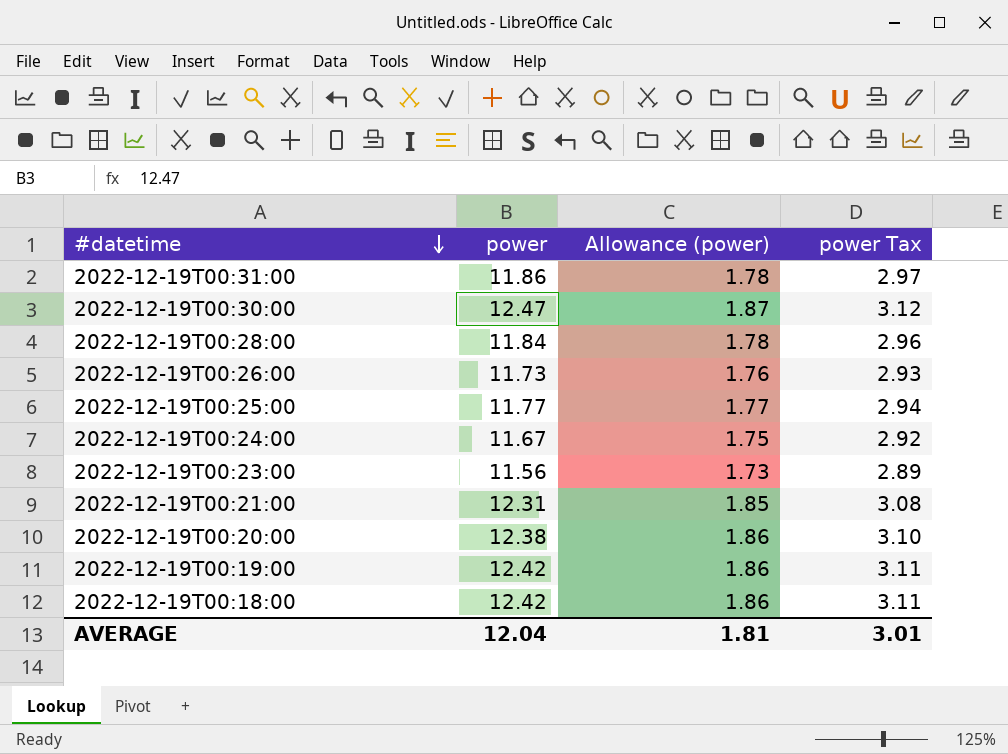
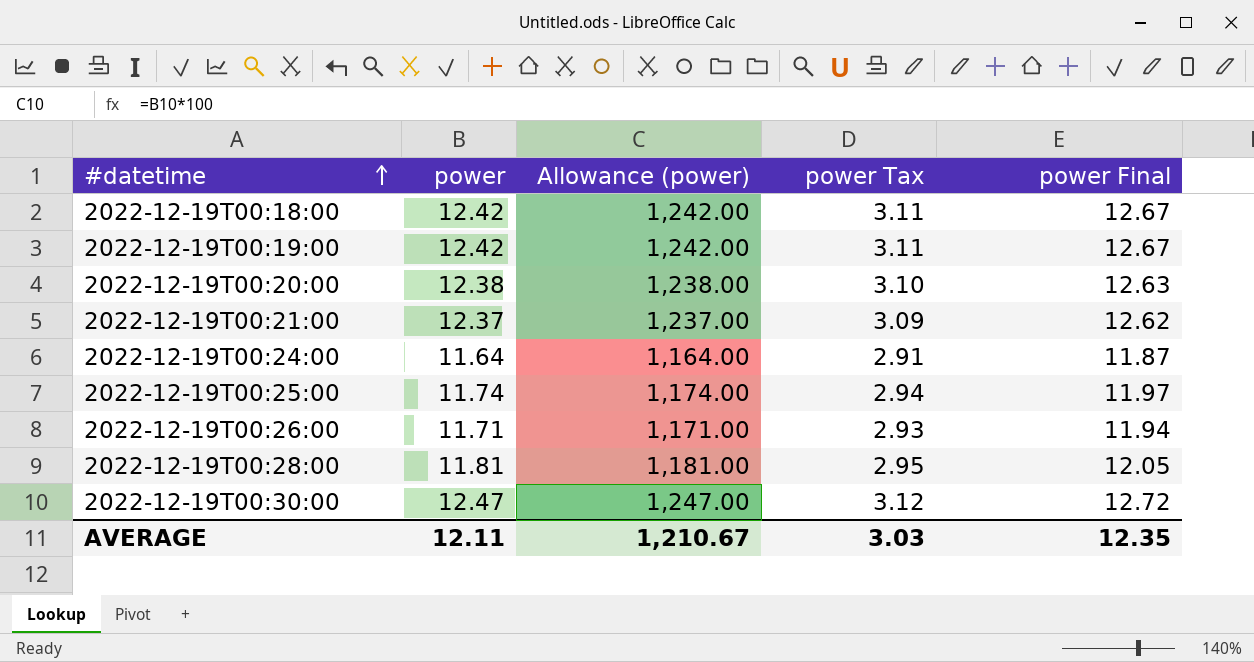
row order: #datetime descending -> #datetime ascending
column Allowance (power) | formula: [power] * 0.15 -> [power] * 100
column power Final | formula: none -> [power] * 1.02
row 2022-12-19T00:31:00: 11.86 | 1.78 | 2.97 -> none
row 2022-12-19T00:23:00: 11.56 | 1.73 | 2.89 -> none
2022-12-19T00:21:00 | power: 12.31 -> 12.37
2022-12-19T00:21:00 | power Tax: 3.08 -> 3.09
2022-12-19T00:24:00 | power: 11.67 -> 11.64
2022-12-19T00:24:00 | power Tax: 2.92 -> 2.91
2022-12-19T00:25:00 | power: 11.77 -> 11.74
2022-12-19T00:26:00 | power: 11.73 -> 11.71
2022-12-19T00:28:00 | power: 11.84 -> 11.81
2022-12-19T00:28:00 | power Tax: 2.96 -> 2.95
AVERAGE | power: 12.04 -> 12.11
AVERAGE | Allowance (power): 1.81 -> 1,210.67
AVERAGE | power Tax: 3.01 -> 3.03

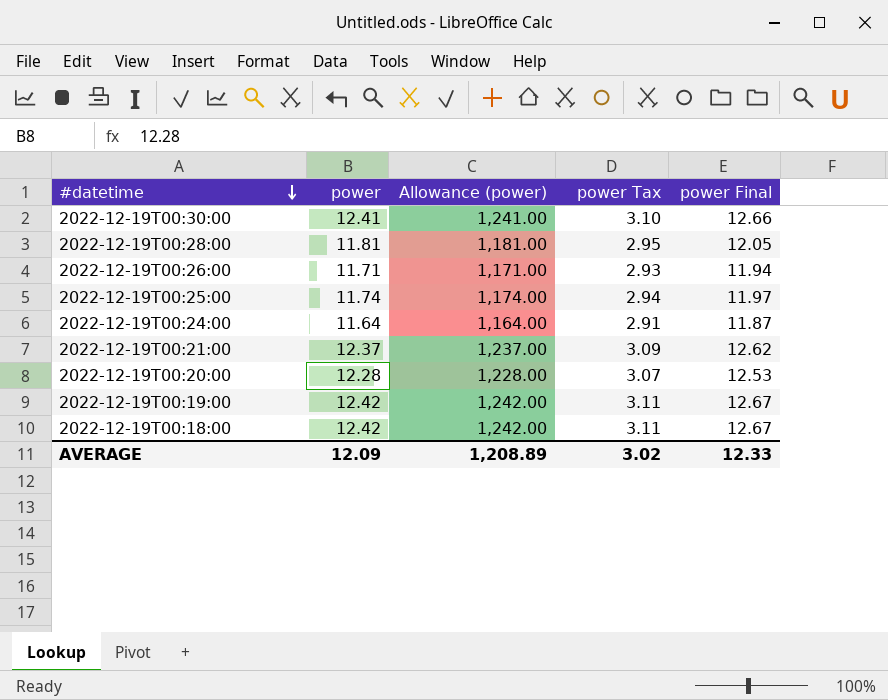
row order: #datetime ascending -> #datetime descending
2022-12-19T00:30:00 | power: 12.47 -> 12.41
2022-12-19T00:30:00 | Allowance (power): 1,247.00 -> 1,241.00
2022-12-19T00:30:00 | power Tax: 3.12 -> 3.10
2022-12-19T00:30:00 | power Final: 12.72 -> 12.66
2022-12-19T00:20:00 | power: 12.38 -> 12.28
2022-12-19T00:20:00 | Allowance (power): 1,238.00 -> 1,228.00
2022-12-19T00:20:00 | power Tax: 3.10 -> 3.07
2022-12-19T00:20:00 | power Final: 12.63 -> 12.53
AVERAGE | power: 12.11 -> 12.09
AVERAGE | Allowance (power): 1,210.67 -> 1,208.89
AVERAGE | power Tax: 3.03 -> 3.02
AVERAGE | power Final: 12.35 -> 12.33

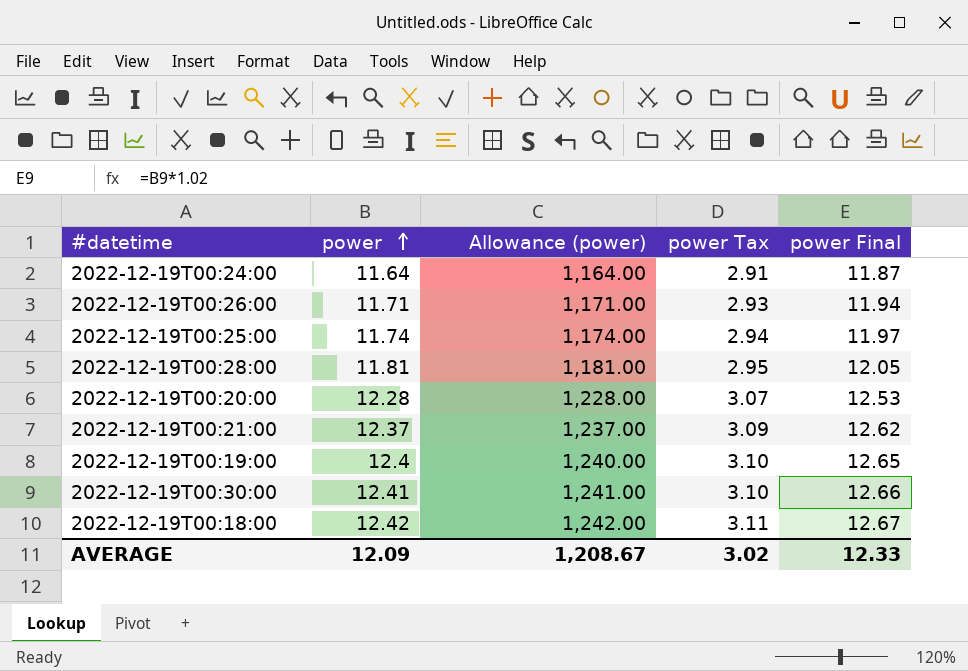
row order: #datetime descending -> power ascending
2022-12-19T00:19:00 | power: 12.42 -> 12.4
2022-12-19T00:19:00 | Allowance (power): 1,242.00 -> 1,240.00
2022-12-19T00:19:00 | power Tax: 3.11 -> 3.10
2022-12-19T00:19:00 | power Final: 12.67 -> 12.65
AVERAGE | Allowance (power): 1,208.89 -> 1,208.67

